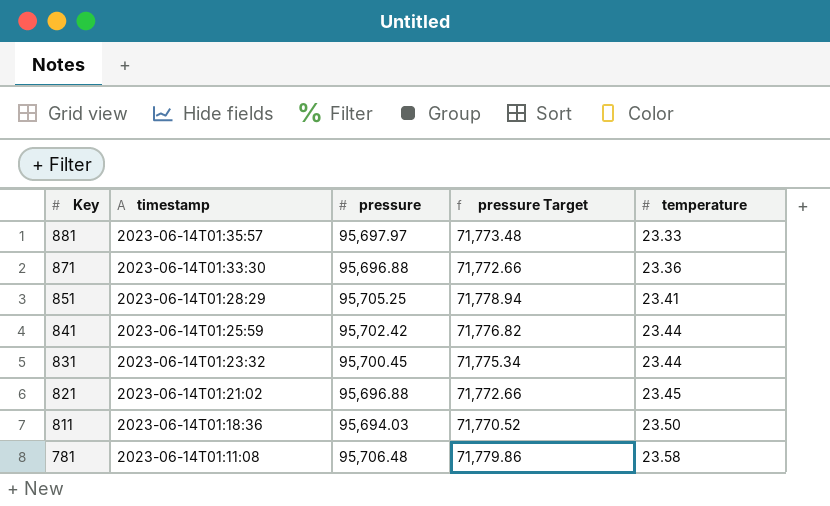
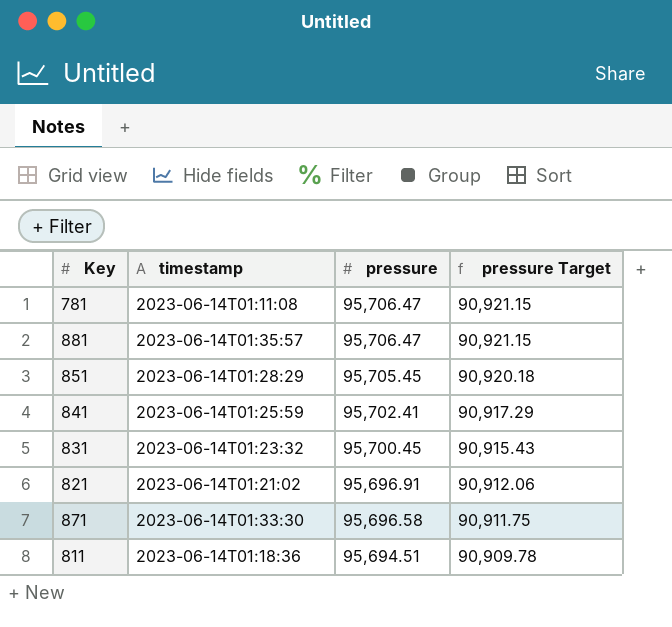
row order: Key descending -> pressure descending
column temperature | position: 5 -> none
column pressure Target | formula: [pressure] * 0.75 -> [pressure] * 0.95
781 | pressure: 95,706.48 -> 95,706.47
881 | pressure: 95,697.97 -> 95,706.47
851 | pressure: 95,705.25 -> 95,705.45
841 | pressure: 95,702.42 -> 95,702.41
821 | pressure: 95,696.88 -> 95,696.91
871 | pressure: 95,696.88 -> 95,696.58
811 | pressure: 95,694.03 -> 95,694.51

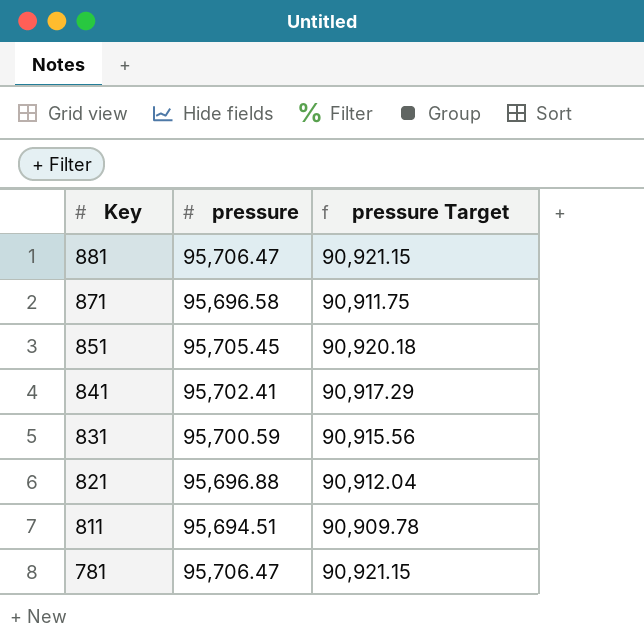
row order: pressure descending -> Key descending
column timestamp | position: 2 -> none
831 | pressure: 95,700.45 -> 95,700.59
831 | pressure Target: 90,915.43 -> 90,915.56
821 | pressure: 95,696.91 -> 95,696.88
821 | pressure Target: 90,912.06 -> 90,912.04

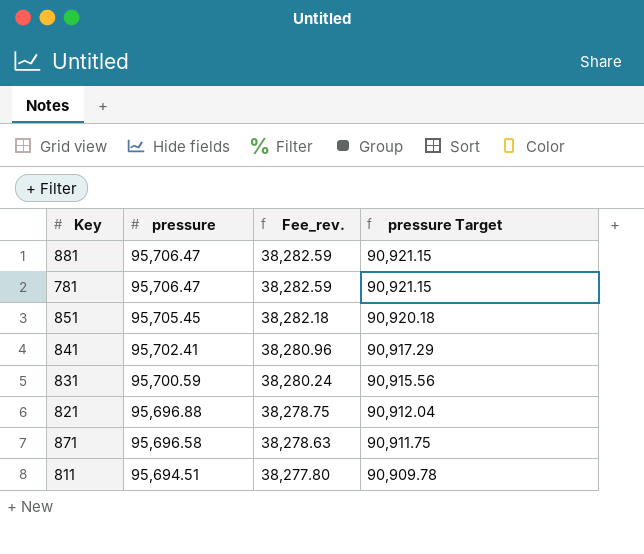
row order: Key descending -> pressure descending
column Fee_rev. | formula: none -> [pressure] * 0.4

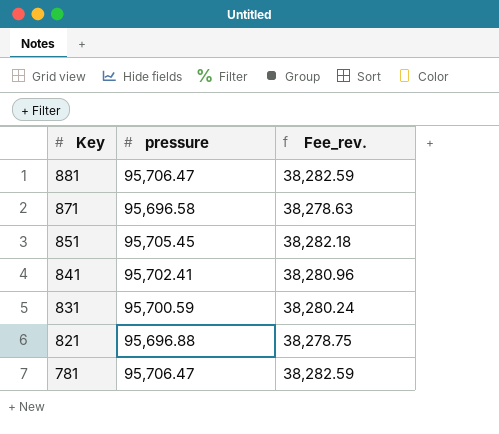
row order: pressure descending -> Key descending
column pressure Target | formula: [pressure] * 0.95 -> none
row 811: 95,694.51 | 38,277.80 | 90,909.78 -> none

